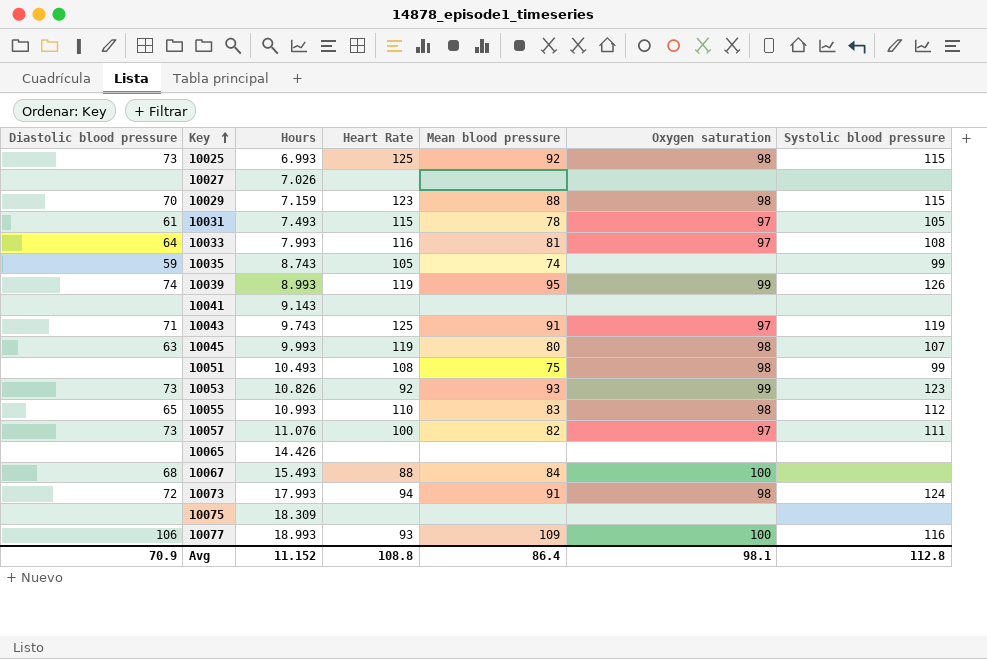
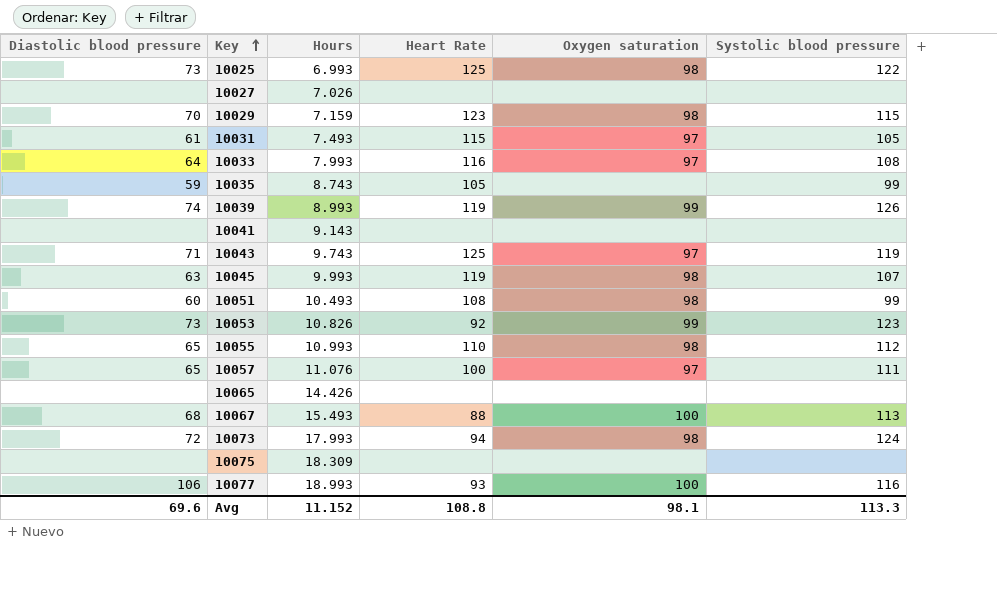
column Mean blood pressure | position: 5 -> none
10025 | Systolic blood pressure: 115 -> 122
10051 | Diastolic blood pressure: none -> 60
10057 | Diastolic blood pressure: 73 -> 65
10067 | Systolic blood pressure: none -> 113
Avg | Diastolic blood pressure: 70.9 -> 69.6
Avg | Systolic blood pressure: 112.8 -> 113.3

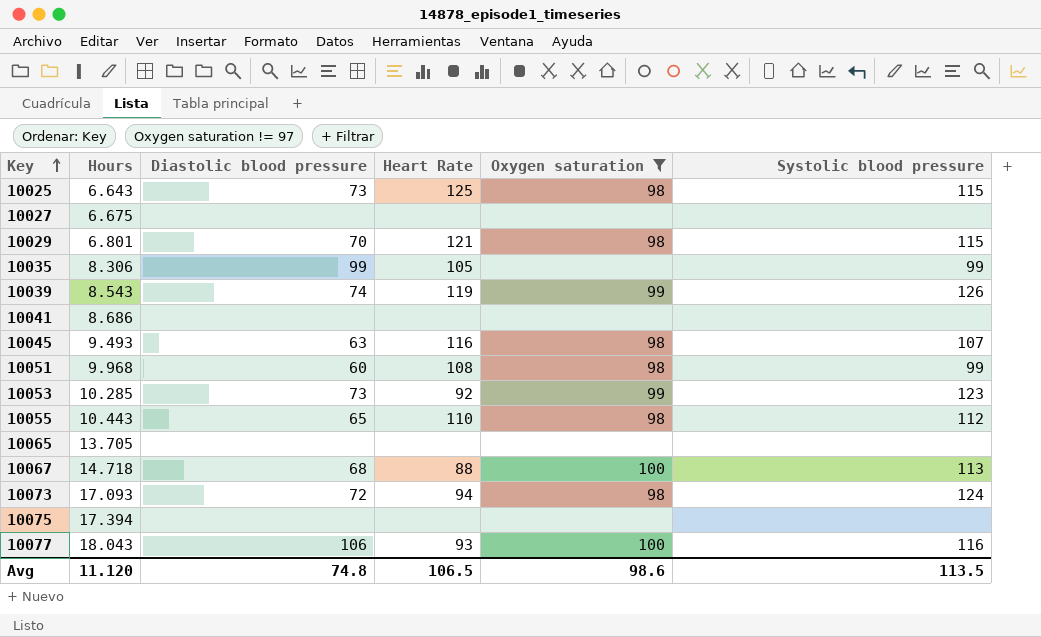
filter: none -> Oxygen saturation != 97
column Diastolic blood pressure | position: 1 -> 3
10025 | Hours: 6.993 -> 6.643
10025 | Systolic blood pressure: 122 -> 115
10027 | Hours: 7.026 -> 6.675
10029 | Hours: 7.159 -> 6.801
10029 | Heart Rate: 123 -> 121
10035 | Hours: 8.743 -> 8.306
10035 | Diastolic blood pressure: 59 -> 99
10039 | Hours: 8.993 -> 8.543
10041 | Hours: 9.143 -> 8.686
10045 | Hours: 9.993 -> 9.493
10045 | Heart Rate: 119 -> 116
10051 | Hours: 10.493 -> 9.968
10053 | Hours: 10.826 -> 10.285
10055 | Hours: 10.993 -> 10.443
10065 | Hours: 14.426 -> 13.705
10067 | Hours: 15.493 -> 14.718
10073 | Hours: 17.993 -> 17.093
10075 | Hours: 18.309 -> 17.394
10077 | Hours: 18.993 -> 18.043
Avg | Hours: 11.152 -> 11.120
Avg | Diastolic blood pressure: 69.6 -> 74.8
Avg | Heart Rate: 108.8 -> 106.5
Avg | Oxygen saturation: 98.1 -> 98.6
Avg | Systolic blood pressure: 113.3 -> 113.5

